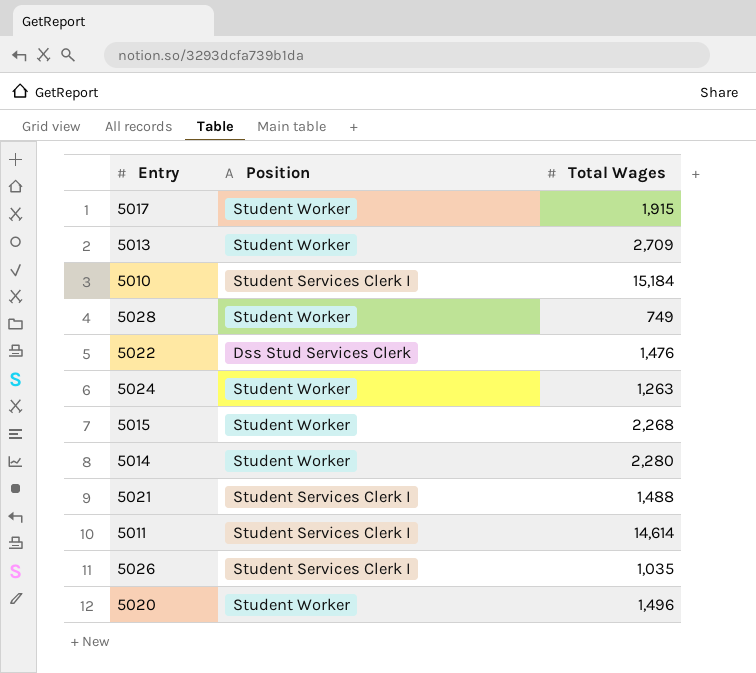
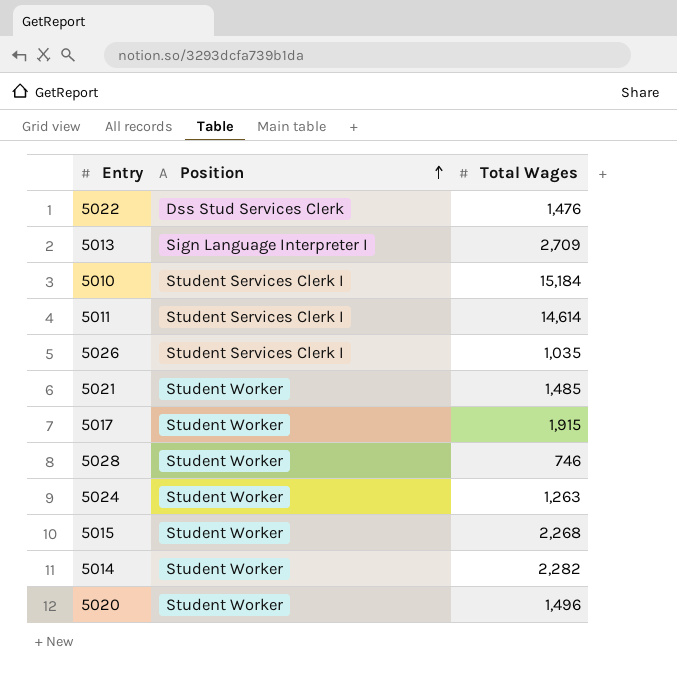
row order: none -> Position ascending
5013 | Position: Student Worker -> Sign Language Interpreter I
5021 | Position: Student Services Clerk I -> Student Worker
5021 | Total Wages: 1,488 -> 1,485
5028 | Total Wages: 749 -> 746
5014 | Total Wages: 2,280 -> 2,282

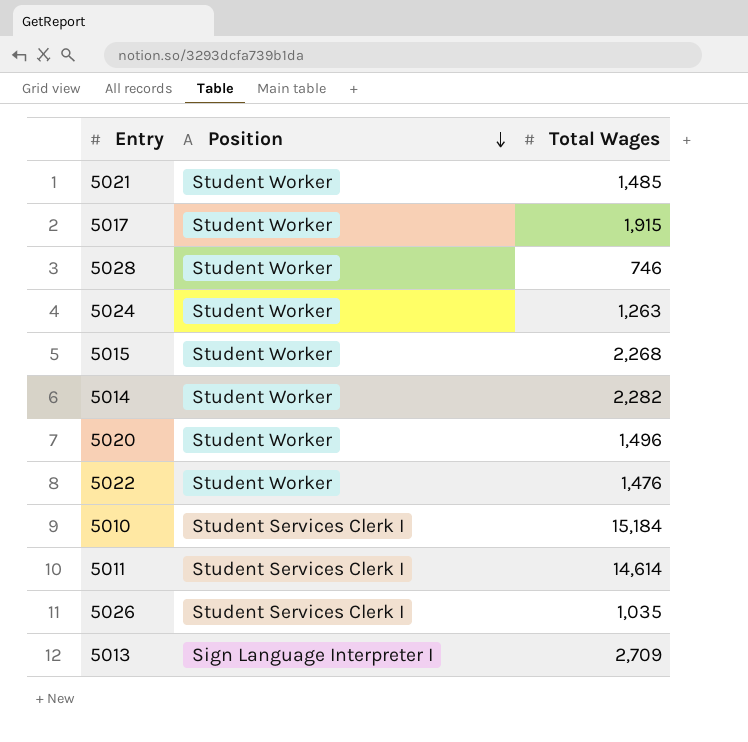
row order: Position ascending -> Position descending
5022 | Position: Dss Stud Services Clerk -> Student Worker

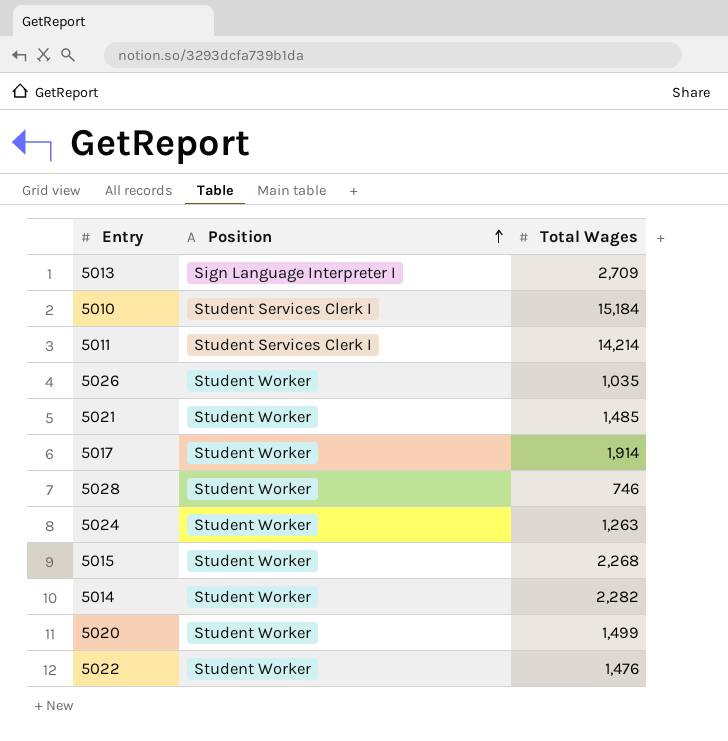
row order: Position descending -> Position ascending
5011 | Total Wages: 14,614 -> 14,214
5026 | Position: Student Services Clerk I -> Student Worker
5017 | Total Wages: 1,915 -> 1,914
5020 | Total Wages: 1,496 -> 1,499

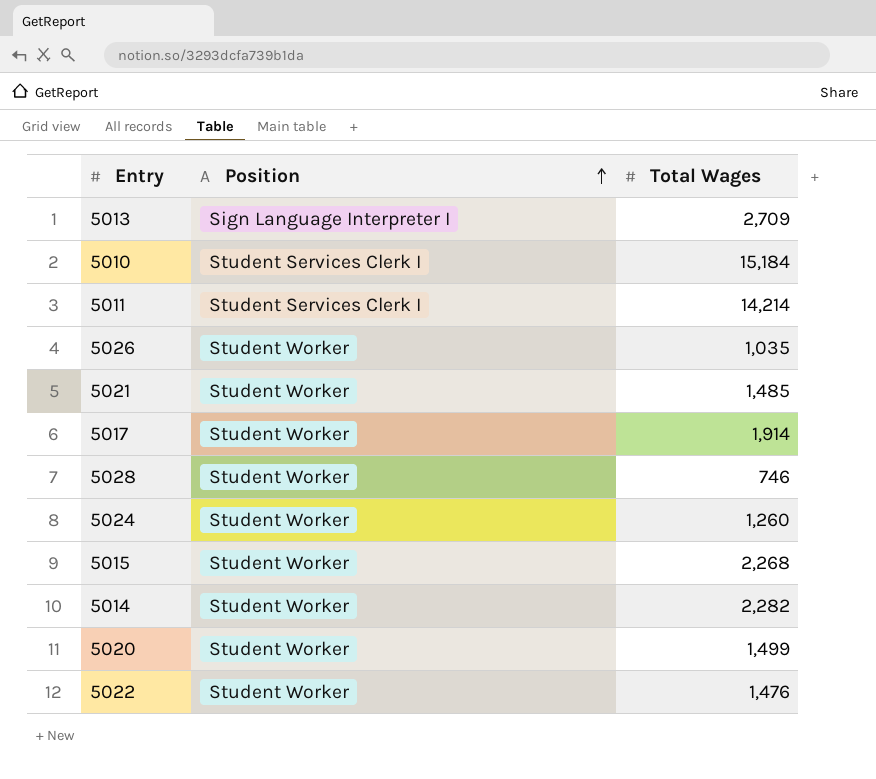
5024 | Total Wages: 1,263 -> 1,260

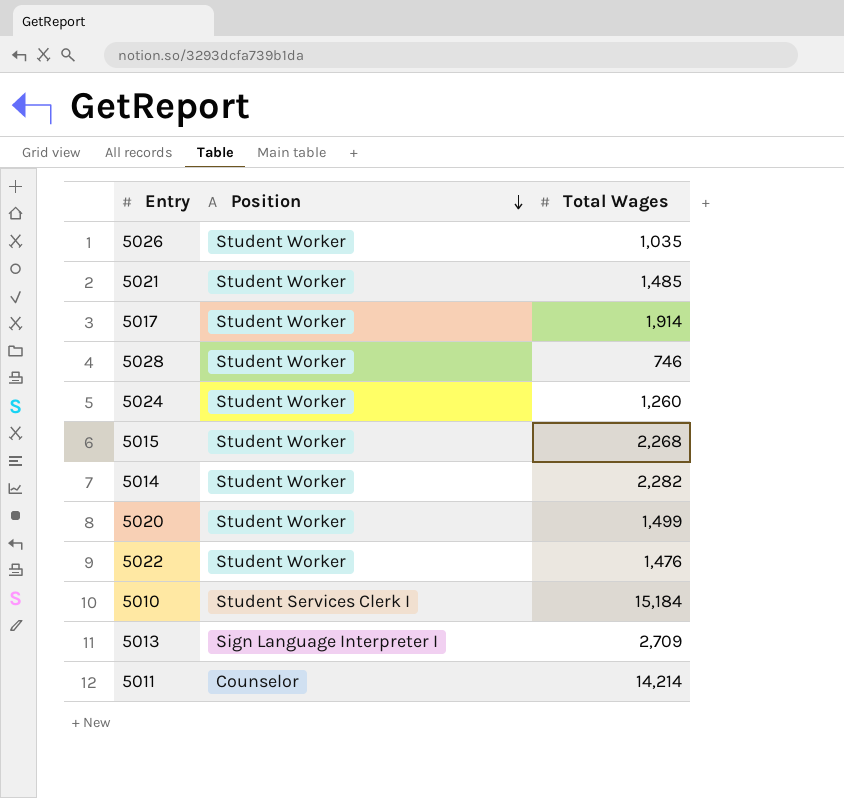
row order: Position ascending -> Position descending
5011 | Position: Student Services Clerk I -> Counselor

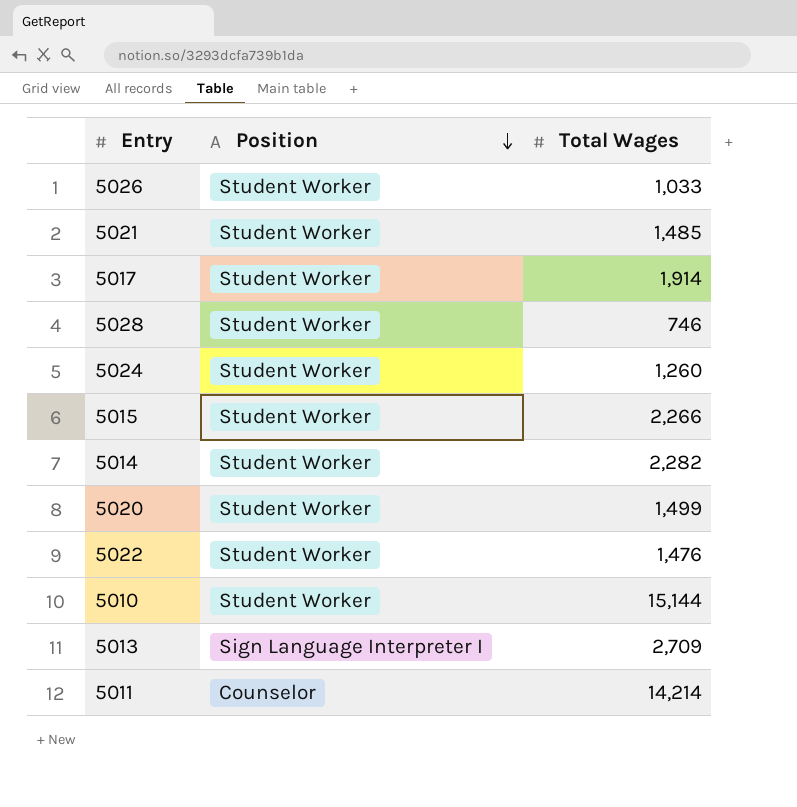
5026 | Total Wages: 1,035 -> 1,033
5015 | Total Wages: 2,268 -> 2,266
5010 | Position: Student Services Clerk I -> Student Worker
5010 | Total Wages: 15,184 -> 15,144

